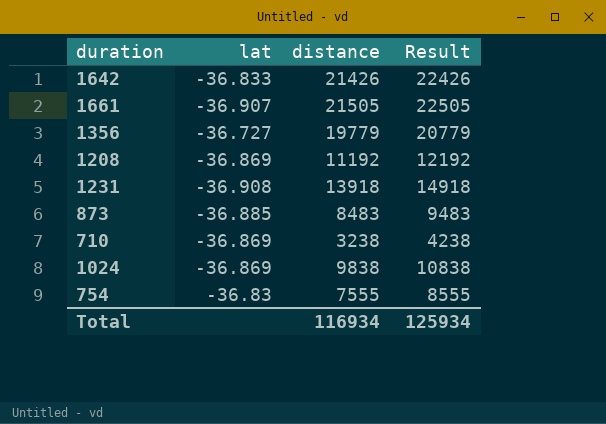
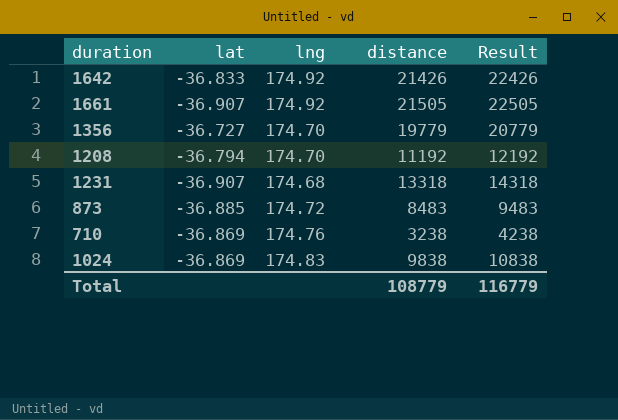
column lng | position: none -> 3
row 754: -36.83 | 7555 | 8555 -> none
1208 | lat: -36.869 -> -36.794
1231 | lat: -36.908 -> -36.907
1231 | distance: 13918 -> 13318
1231 | Result: 14918 -> 14318
Total | distance: 116934 -> 108779
Total | Result: 125934 -> 116779

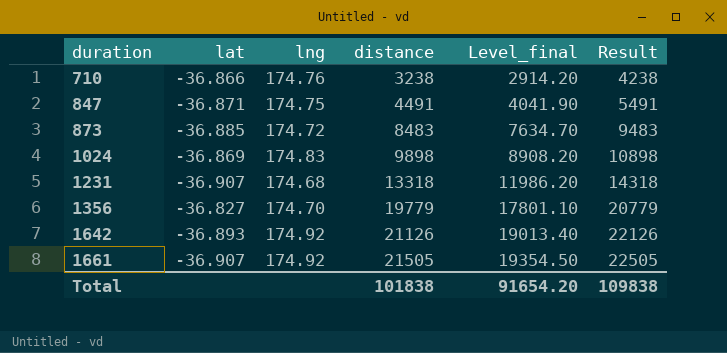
row order: none -> duration ascending
column Level_final | formula: none -> [distance] * 0.9
row 1208: -36.794 | 174.70 | 11192 | 12192 -> none
710 | lat: -36.869 -> -36.866
row 847: none -> -36.871 | 174.75 | 4491 | 4041.90 | 5491
1024 | distance: 9838 -> 9898
1024 | Result: 10838 -> 10898
1356 | lat: -36.727 -> -36.827
1642 | lat: -36.833 -> -36.893
1642 | distance: 21426 -> 21126
1642 | Result: 22426 -> 22126
Total | distance: 108779 -> 101838
Total | Result: 116779 -> 109838

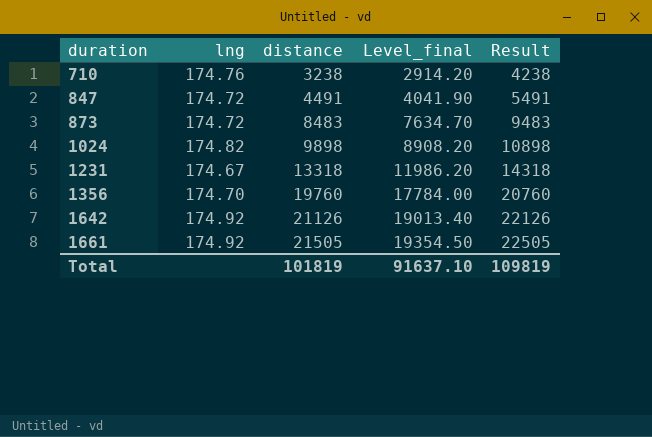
column lat | position: 2 -> none
847 | lng: 174.75 -> 174.72
1024 | lng: 174.83 -> 174.82
1231 | lng: 174.68 -> 174.67
1356 | distance: 19779 -> 19760
1356 | Level_final: 17801.10 -> 17784.00
1356 | Result: 20779 -> 20760
Total | distance: 101838 -> 101819
Total | Level_final: 91654.20 -> 91637.10
Total | Result: 109838 -> 109819

